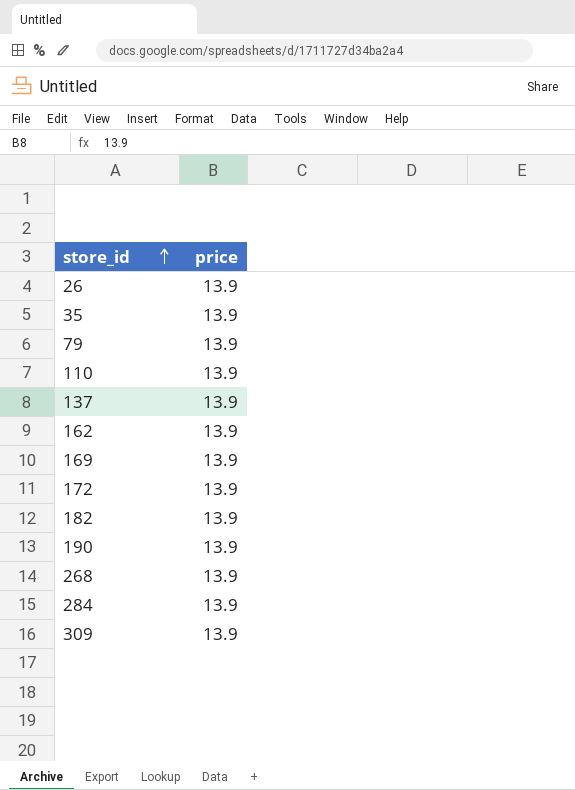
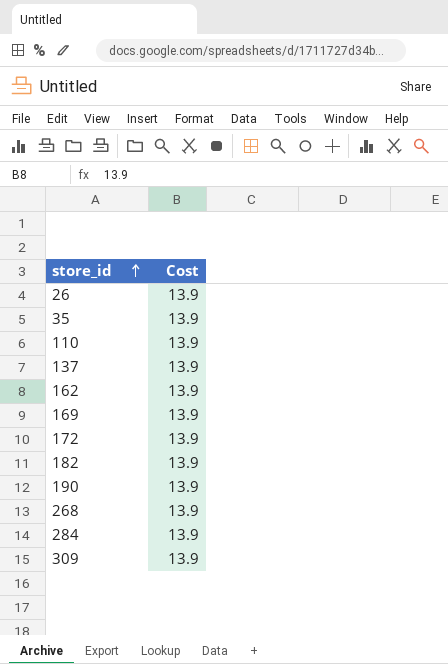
column name: price -> Cost
row 79: 13.9 -> none

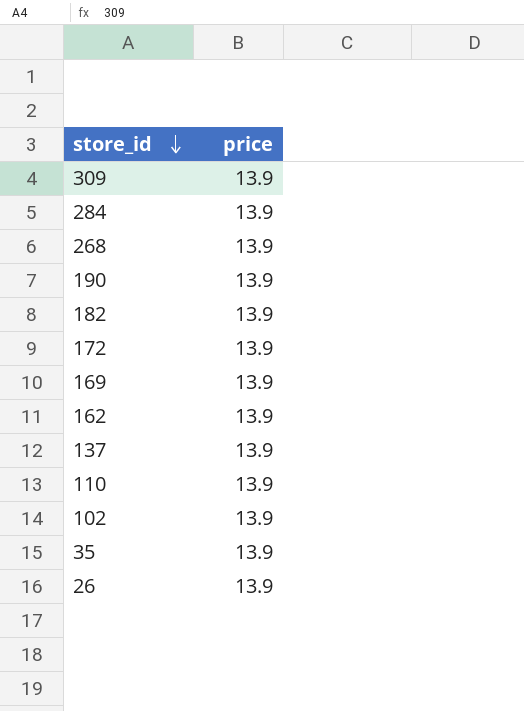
row order: store_id ascending -> store_id descending
column name: Cost -> price
row 102: none -> 13.9

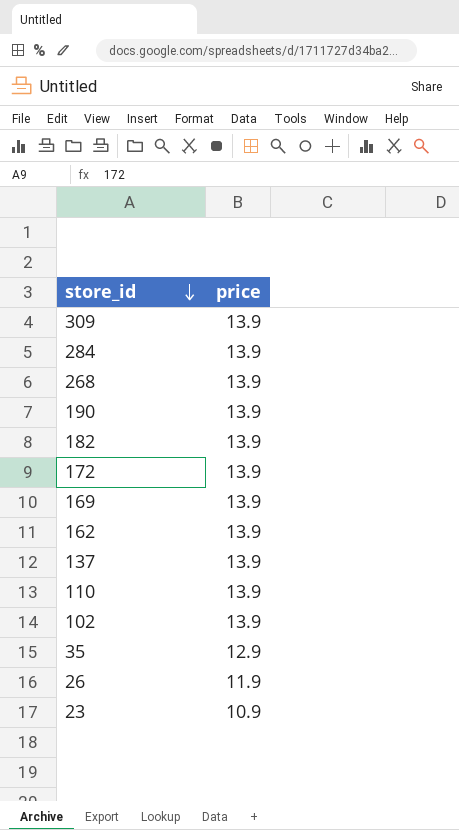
35 | price: 13.9 -> 12.9
26 | price: 13.9 -> 11.9
row 23: none -> 10.9

